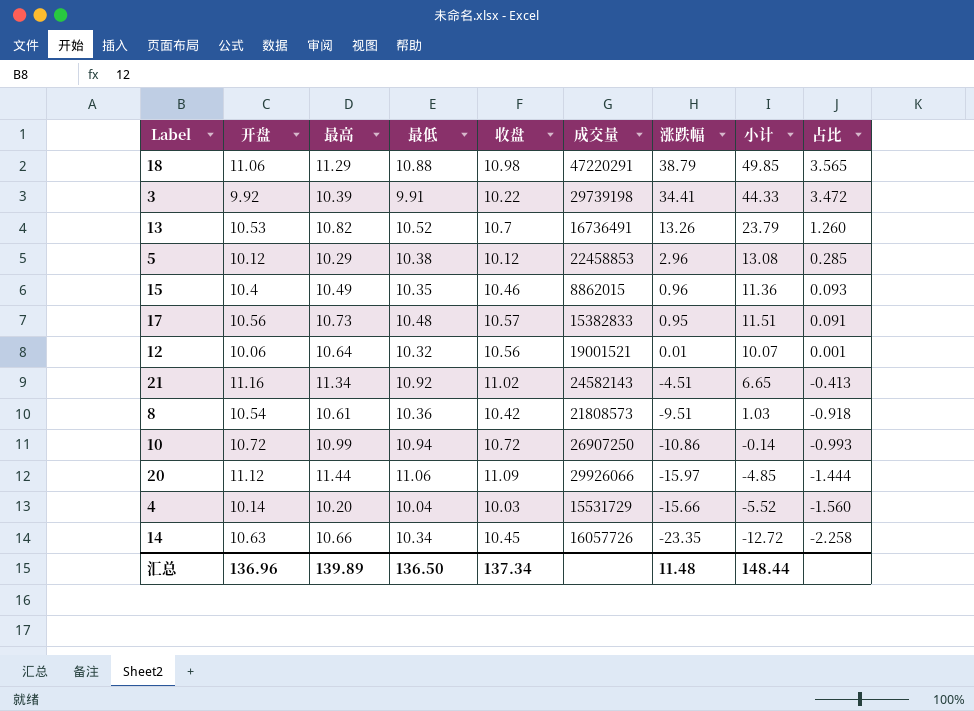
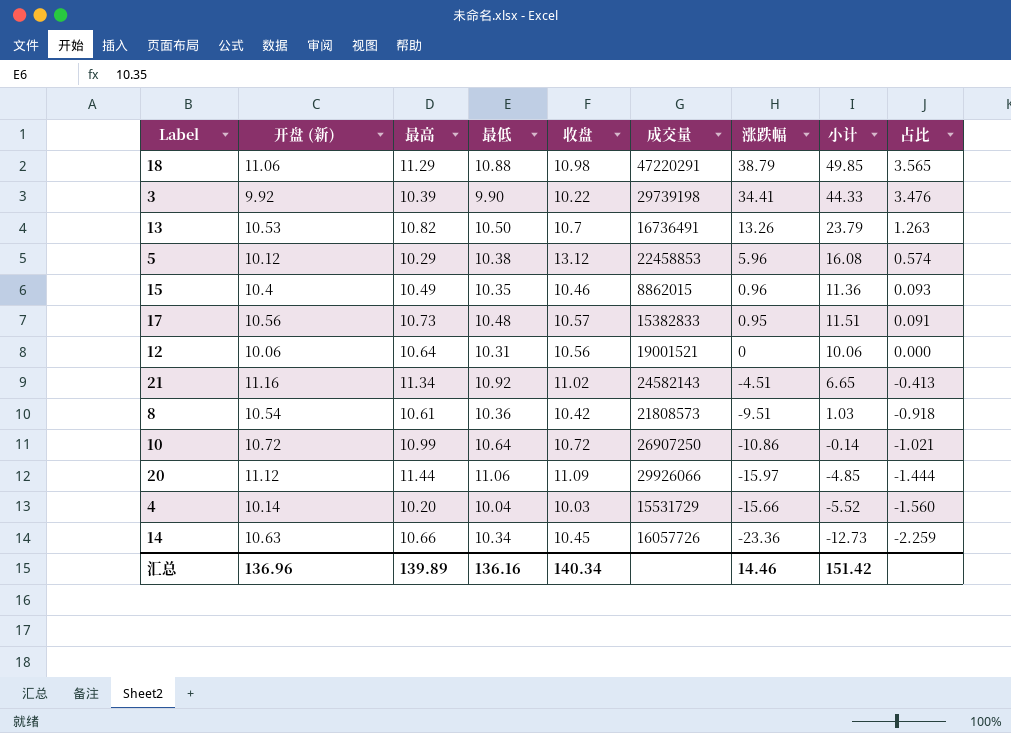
column name: 开盘 -> 开盘 (新)
3 | 最低: 9.91 -> 9.90
3 | 占比: 3.472 -> 3.476
13 | 最低: 10.52 -> 10.50
13 | 占比: 1.260 -> 1.263
5 | 收盘: 10.12 -> 13.12
5 | 涨跌幅: 2.96 -> 5.96
5 | 小计: 13.08 -> 16.08
5 | 占比: 0.285 -> 0.574
12 | 最低: 10.32 -> 10.31
12 | 涨跌幅: 0.01 -> 0
12 | 小计: 10.07 -> 10.06
12 | 占比: 0.001 -> 0.000
10 | 最低: 10.94 -> 10.64
10 | 占比: -0.993 -> -1.021
14 | 涨跌幅: -23.35 -> -23.36
14 | 小计: -12.72 -> -12.73
14 | 占比: -2.258 -> -2.259
汇总 | 最低: 136.50 -> 136.16
汇总 | 收盘: 137.34 -> 140.34
汇总 | 涨跌幅: 11.48 -> 14.46
汇总 | 小计: 148.44 -> 151.42

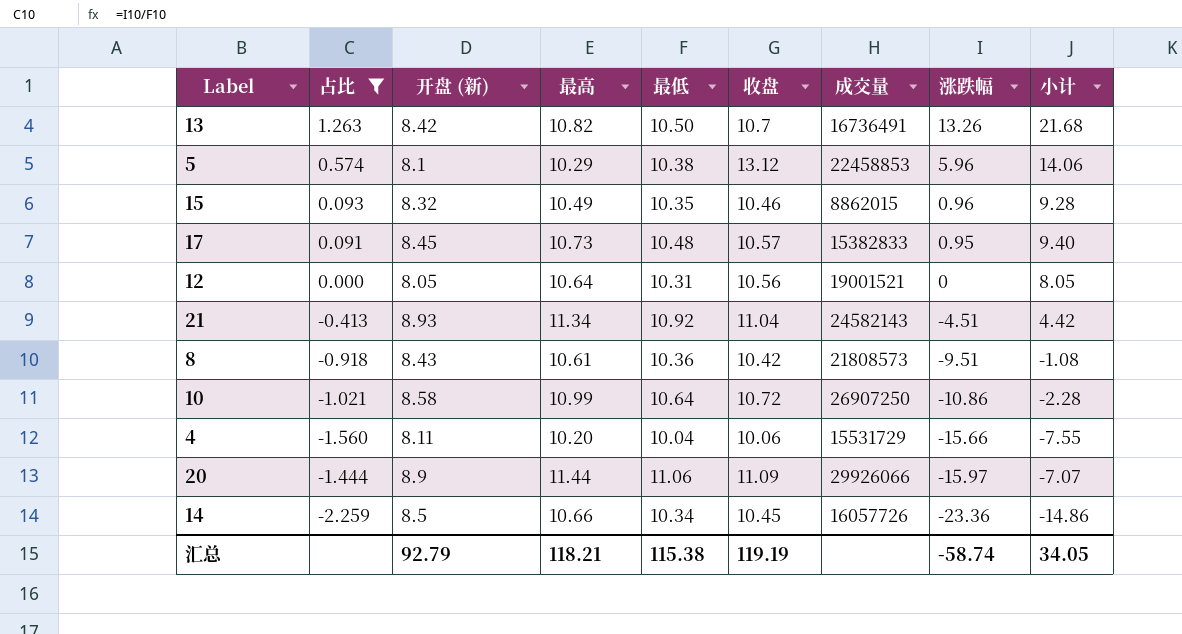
filter: none -> 占比 <= 1.263
row order: 占比 descending -> 涨跌幅 descending
column 占比 | position: 9 -> 2
13 | 开盘 (新): 10.53 -> 8.42
13 | 小计: 23.79 -> 21.68
5 | 开盘 (新): 10.12 -> 8.1
5 | 小计: 16.08 -> 14.06
15 | 开盘 (新): 10.4 -> 8.32
15 | 小计: 11.36 -> 9.28
17 | 开盘 (新): 10.56 -> 8.45
17 | 小计: 11.51 -> 9.40
12 | 开盘 (新): 10.06 -> 8.05
12 | 小计: 10.06 -> 8.05
21 | 开盘 (新): 11.16 -> 8.93
21 | 收盘: 11.02 -> 11.04
21 | 小计: 6.65 -> 4.42
8 | 开盘 (新): 10.54 -> 8.43
8 | 小计: 1.03 -> -1.08
10 | 开盘 (新): 10.72 -> 8.58
10 | 小计: -0.14 -> -2.28
4 | 开盘 (新): 10.14 -> 8.11
4 | 收盘: 10.03 -> 10.06
4 | 小计: -5.52 -> -7.55
20 | 开盘 (新): 11.12 -> 8.9
20 | 小计: -4.85 -> -7.07
14 | 开盘 (新): 10.63 -> 8.5
14 | 小计: -12.73 -> -14.86
汇总 | 开盘 (新): 136.96 -> 92.79
汇总 | 最高: 139.89 -> 118.21
汇总 | 最低: 136.16 -> 115.38
汇总 | 收盘: 140.34 -> 119.19
汇总 | 涨跌幅: 14.46 -> -58.74
汇总 | 小计: 151.42 -> 34.05

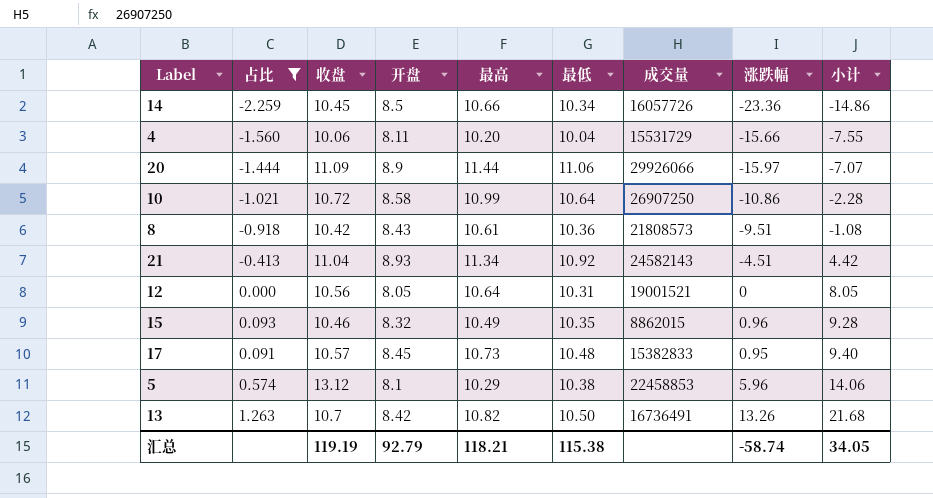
row order: 涨跌幅 descending -> 小计 ascending
column 收盘 | position: 6 -> 3
column name: 开盘 (新) -> 开盘

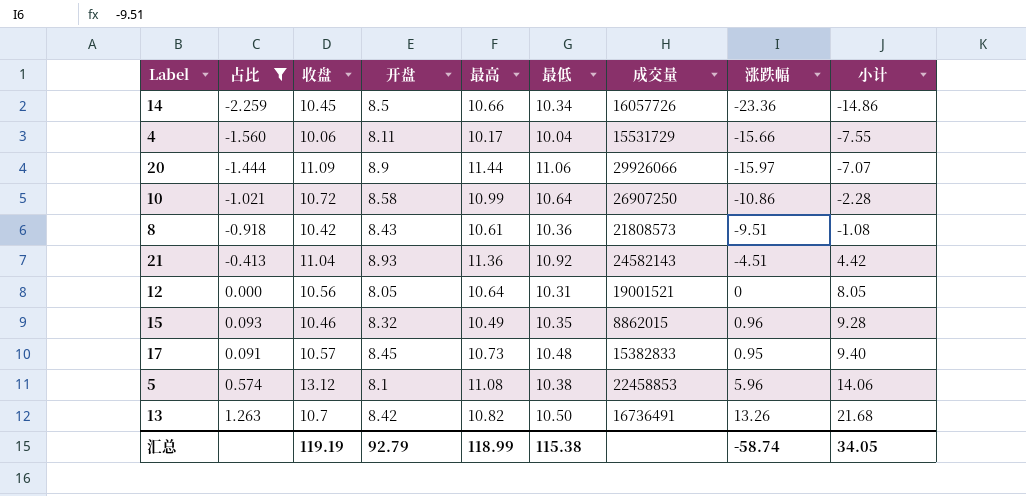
4 | 最高: 10.20 -> 10.17
21 | 最高: 11.34 -> 11.36
5 | 最高: 10.29 -> 11.08
汇总 | 最高: 118.21 -> 118.99

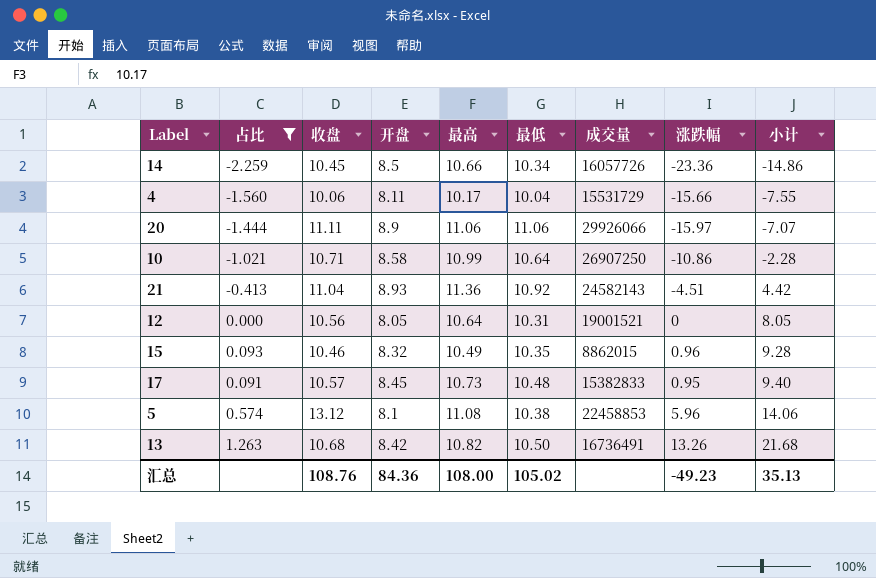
row 8: -0.918 | 10.42 | 8.43 | 10.61 | 10.36 | 21808573 | -9.51 | -1.08 -> none
20 | 收盘: 11.09 -> 11.11
20 | 最高: 11.44 -> 11.06
10 | 收盘: 10.72 -> 10.71
13 | 收盘: 10.7 -> 10.68
汇总 | 收盘: 119.19 -> 108.76
汇总 | 开盘: 92.79 -> 84.36
汇总 | 最高: 118.99 -> 108.00
汇总 | 最低: 115.38 -> 105.02
汇总 | 涨跌幅: -58.74 -> -49.23
汇总 | 小计: 34.05 -> 35.13

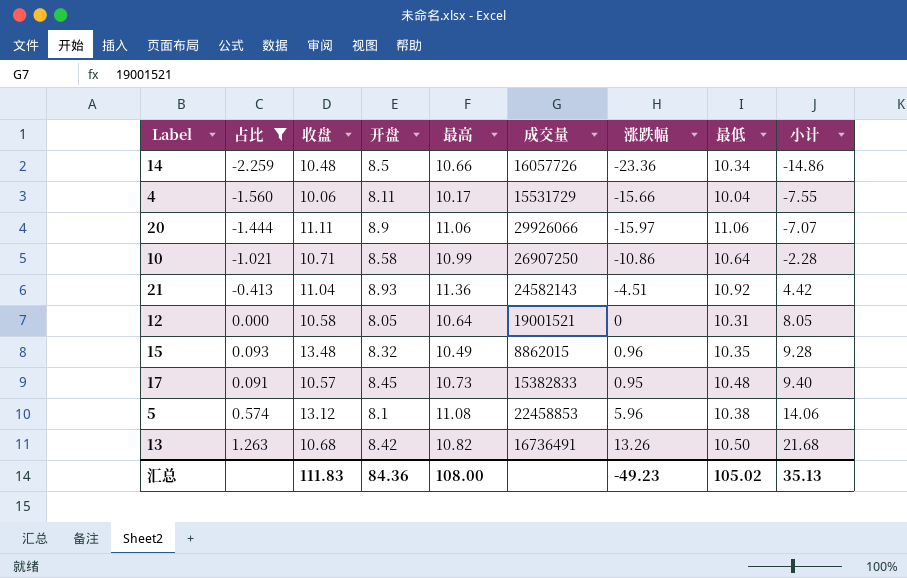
column 最低 | position: 6 -> 8
14 | 收盘: 10.45 -> 10.48
12 | 收盘: 10.56 -> 10.58
15 | 收盘: 10.46 -> 13.48
汇总 | 收盘: 108.76 -> 111.83

